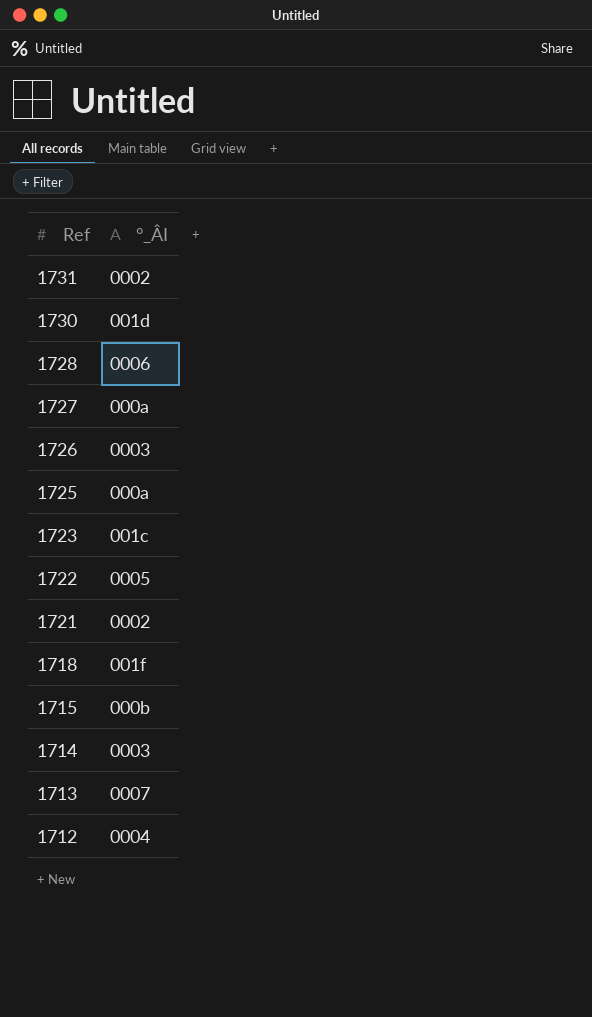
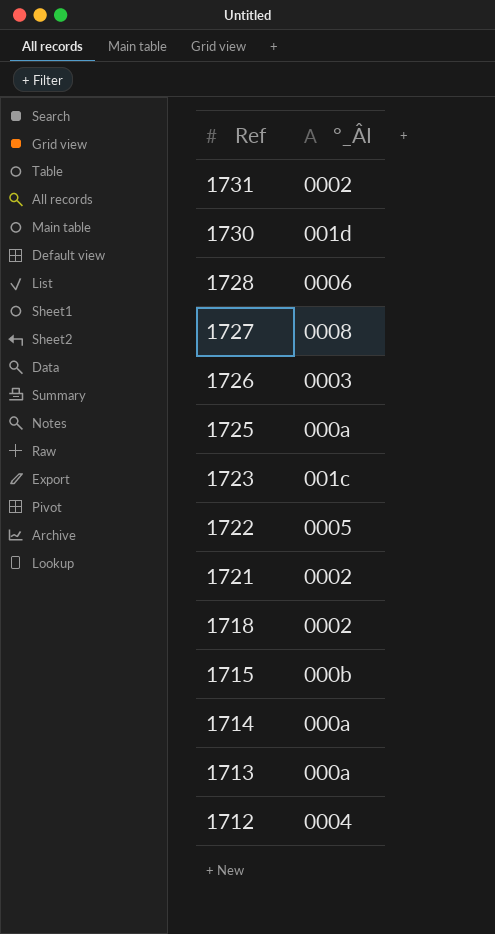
1727 | °_ÂI: 000a -> 0008
1718 | °_ÂI: 001f -> 0002
1714 | °_ÂI: 0003 -> 000a
1713 | °_ÂI: 0007 -> 000a

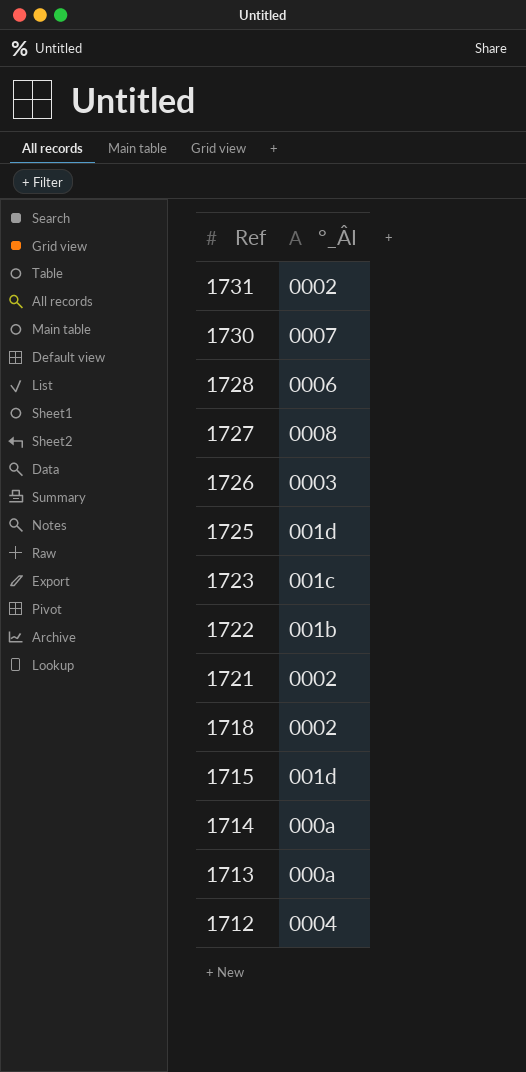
1730 | °_ÂI: 001d -> 0007
1725 | °_ÂI: 000a -> 001d
1722 | °_ÂI: 0005 -> 001b
1715 | °_ÂI: 000b -> 001d

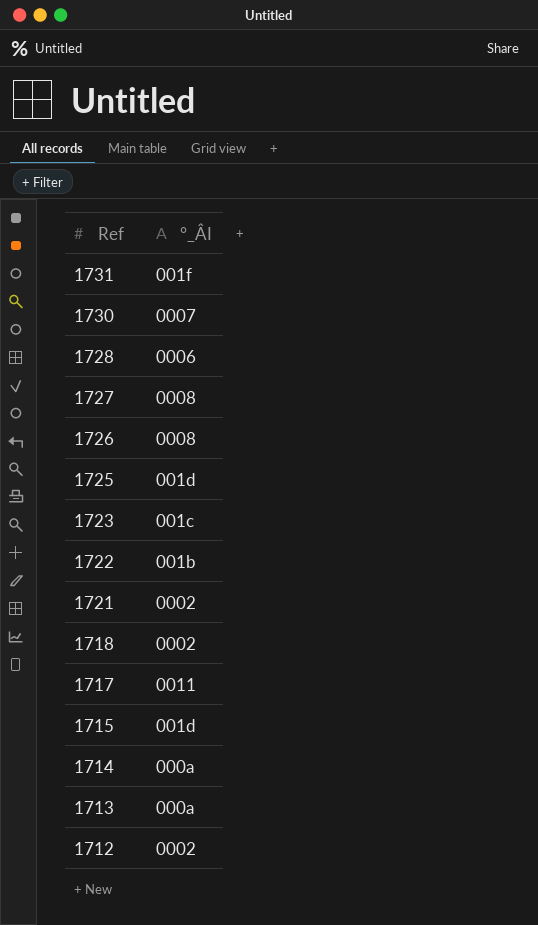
1731 | °_ÂI: 0002 -> 001f
1726 | °_ÂI: 0003 -> 0008
row 1717: none -> 0011
1712 | °_ÂI: 0004 -> 0002

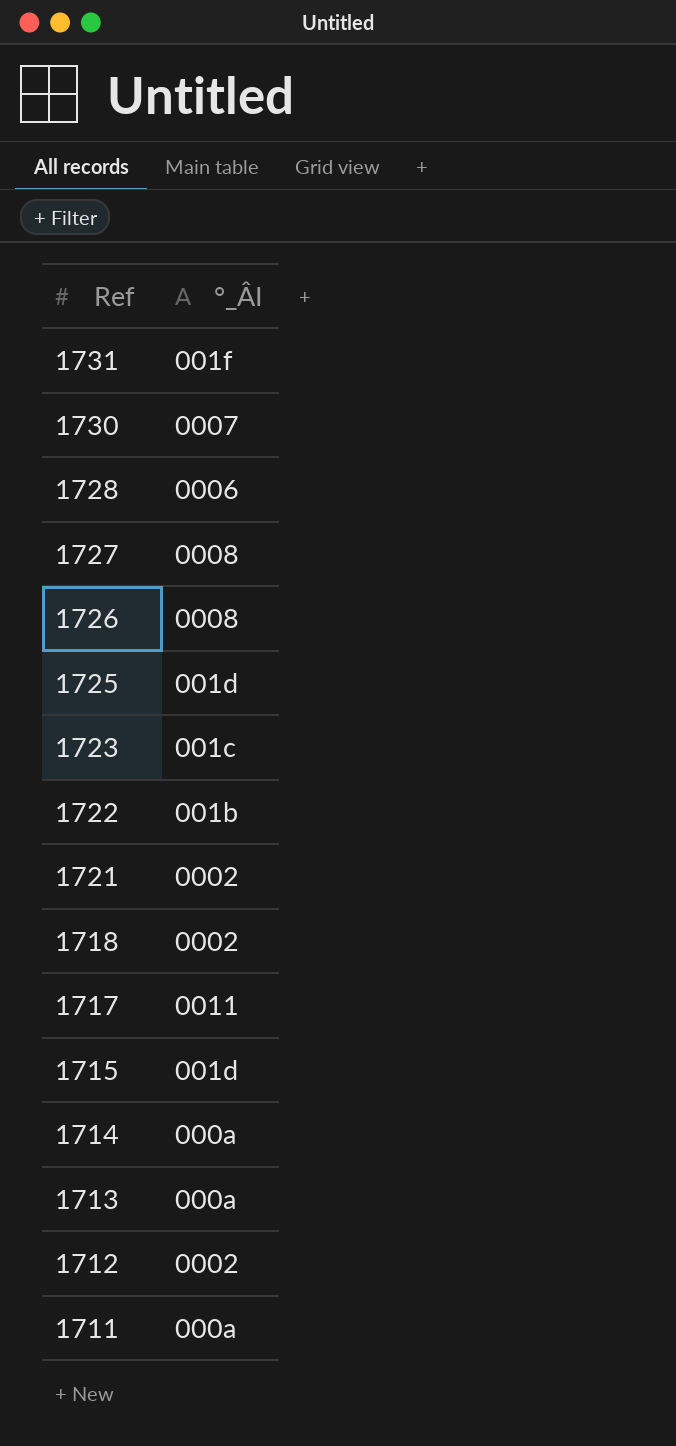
row 1711: none -> 000a

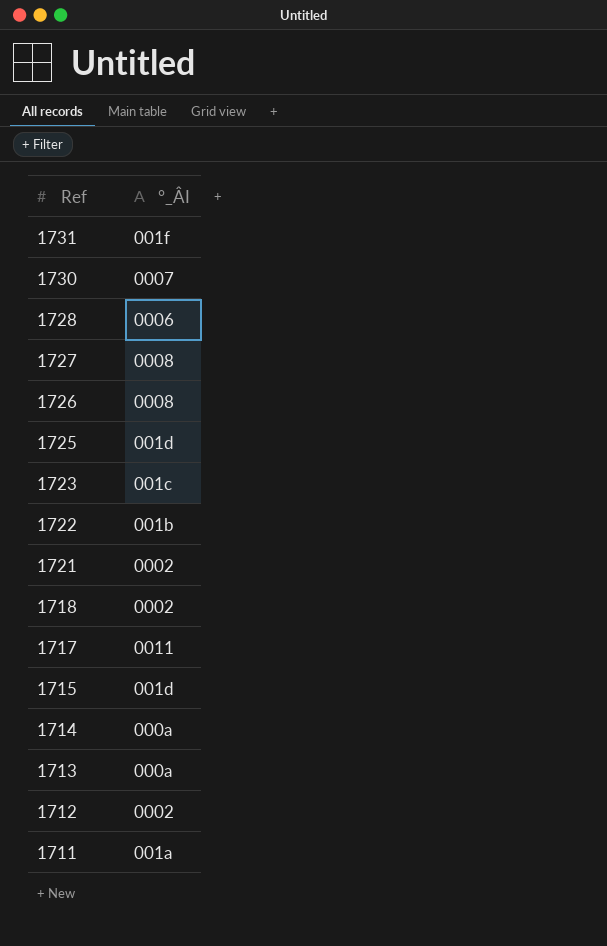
1711 | °_ÂI: 000a -> 001a

